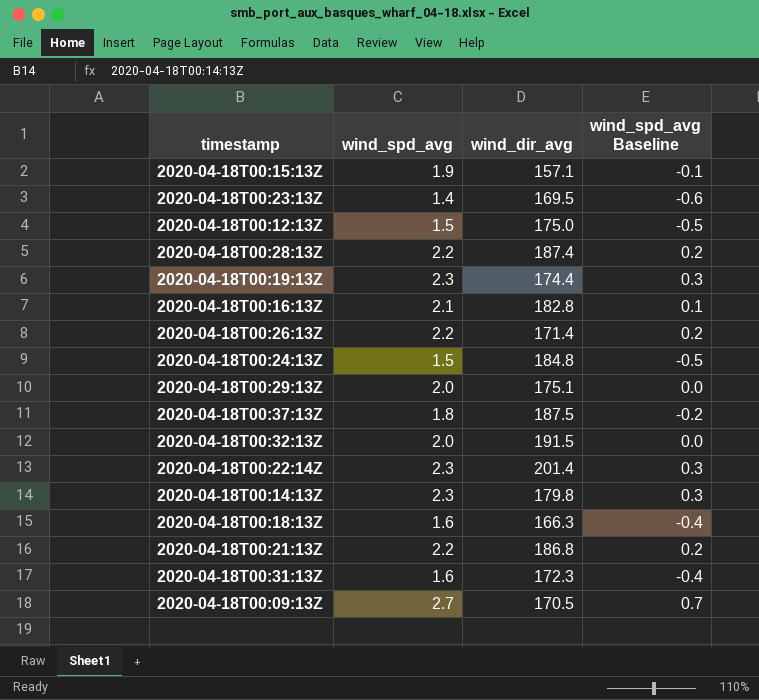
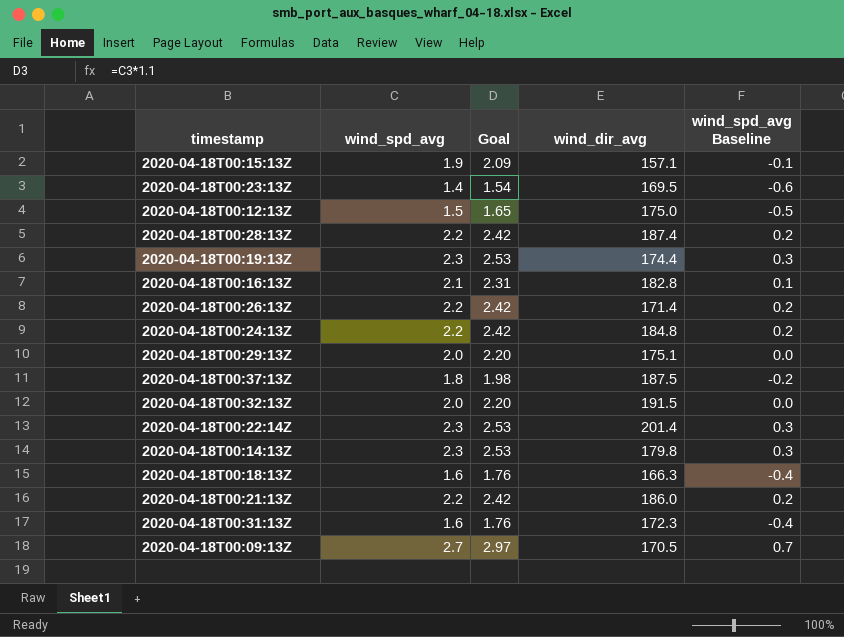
column Goal | formula: none -> [wind_spd_avg] * 1.1
2020-04-18T00:24:13Z | wind_spd_avg: 1.5 -> 2.2
2020-04-18T00:24:13Z | wind_spd_avg Baseline: -0.5 -> 0.2
2020-04-18T00:21:13Z | wind_dir_avg: 186.8 -> 186.0

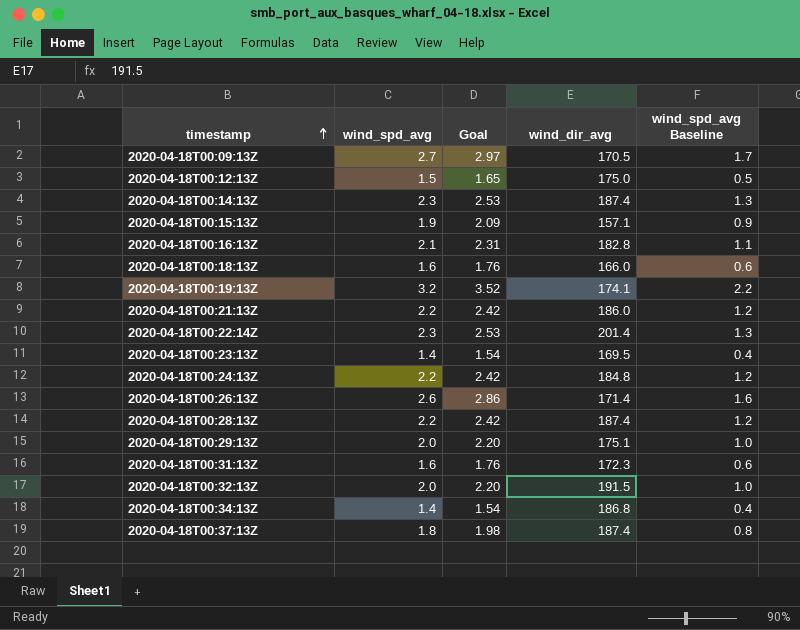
row order: none -> timestamp ascending
column wind_spd_avg Baseline | formula: [wind_spd_avg] - 2 -> [wind_spd_avg] - 1
2020-04-18T00:14:13Z | wind_dir_avg: 179.8 -> 187.4
2020-04-18T00:18:13Z | wind_dir_avg: 166.3 -> 166.0
2020-04-18T00:19:13Z | wind_spd_avg: 2.3 -> 3.2
2020-04-18T00:19:13Z | Goal: 2.53 -> 3.52
2020-04-18T00:19:13Z | wind_dir_avg: 174.4 -> 174.1
2020-04-18T00:26:13Z | wind_spd_avg: 2.2 -> 2.6
2020-04-18T00:26:13Z | Goal: 2.42 -> 2.86
row 2020-04-18T00:34:13Z: none -> 1.4 | 1.54 | 186.8 | 0.4
2020-04-18T00:37:13Z | wind_dir_avg: 187.5 -> 187.4

